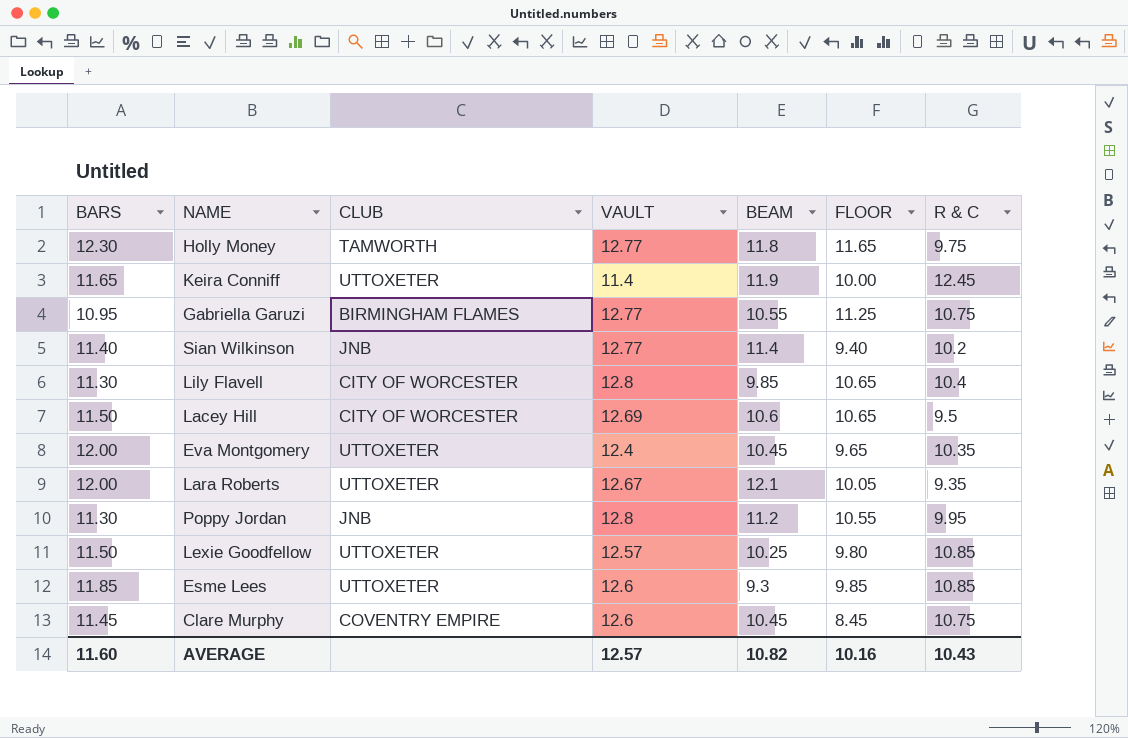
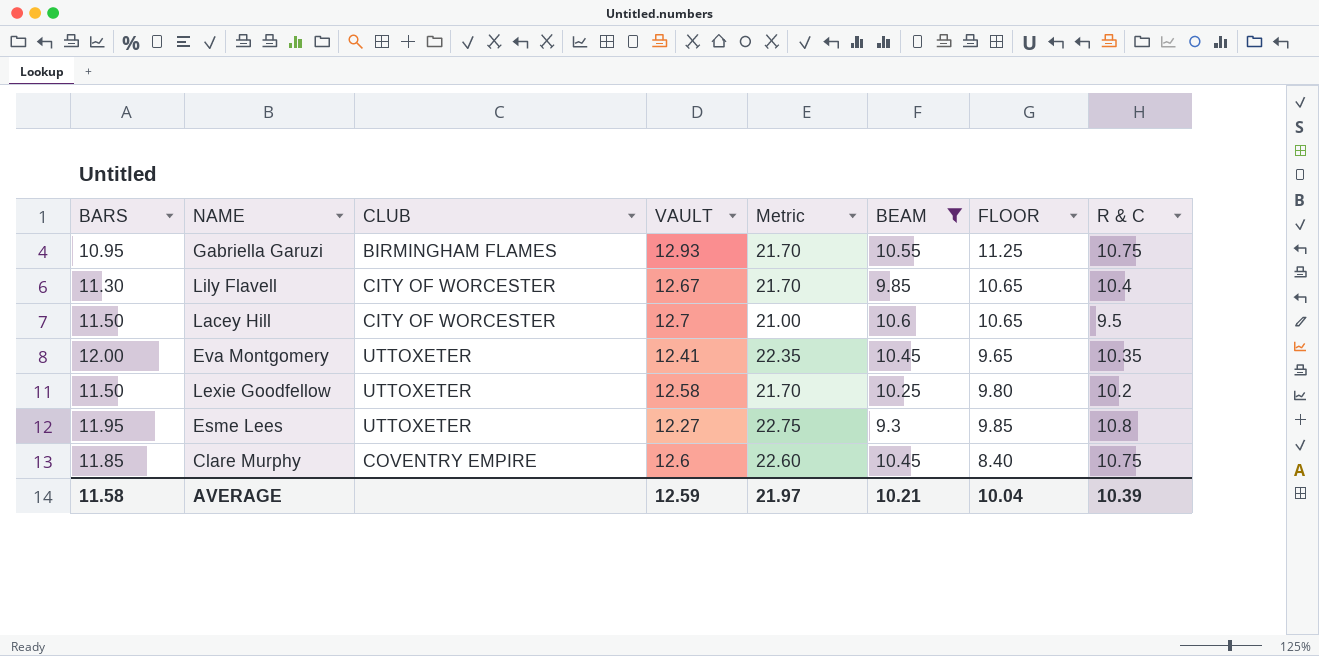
filter: none -> BEAM <= 10.6
column Metric | formula: none -> [BARS] + [R & C]
Gabriella Garuzi | VAULT: 12.77 -> 12.93
Lily Flavell | VAULT: 12.8 -> 12.67
Lacey Hill | VAULT: 12.69 -> 12.7
Eva Montgomery | VAULT: 12.4 -> 12.41
Lexie Goodfellow | VAULT: 12.57 -> 12.58
Lexie Goodfellow | R & C: 10.85 -> 10.2
Esme Lees | BARS: 11.85 -> 11.95
Esme Lees | VAULT: 12.6 -> 12.27
Esme Lees | R & C: 10.85 -> 10.8
Clare Murphy | BARS: 11.45 -> 11.85
Clare Murphy | FLOOR: 8.45 -> 8.40
AVERAGE | BARS: 11.60 -> 11.58
AVERAGE | VAULT: 12.57 -> 12.59
AVERAGE | BEAM: 10.82 -> 10.21
AVERAGE | FLOOR: 10.16 -> 10.04
AVERAGE | R & C: 10.43 -> 10.39

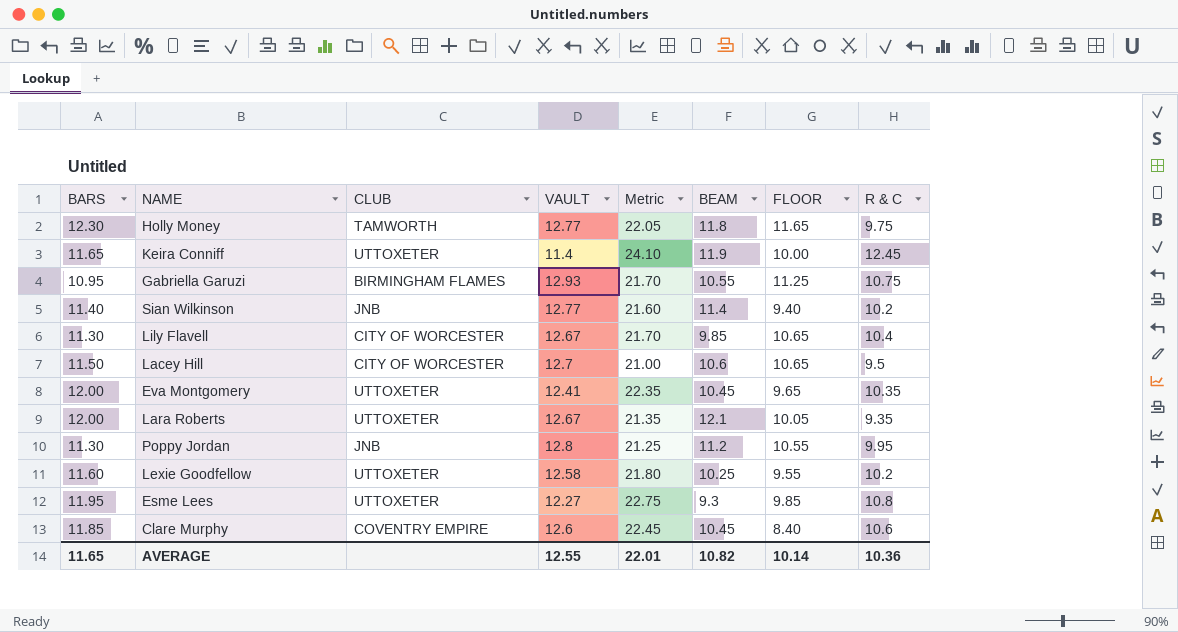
filter: BEAM <= 10.6 -> none
Lexie Goodfellow | BARS: 11.50 -> 11.60
Lexie Goodfellow | Metric: 21.70 -> 21.80
Lexie Goodfellow | FLOOR: 9.80 -> 9.55
Clare Murphy | Metric: 22.60 -> 22.45
Clare Murphy | R & C: 10.75 -> 10.6
AVERAGE | BARS: 11.58 -> 11.65
AVERAGE | VAULT: 12.59 -> 12.55
AVERAGE | Metric: 21.97 -> 22.01
AVERAGE | BEAM: 10.21 -> 10.82
AVERAGE | FLOOR: 10.04 -> 10.14
AVERAGE | R & C: 10.39 -> 10.36

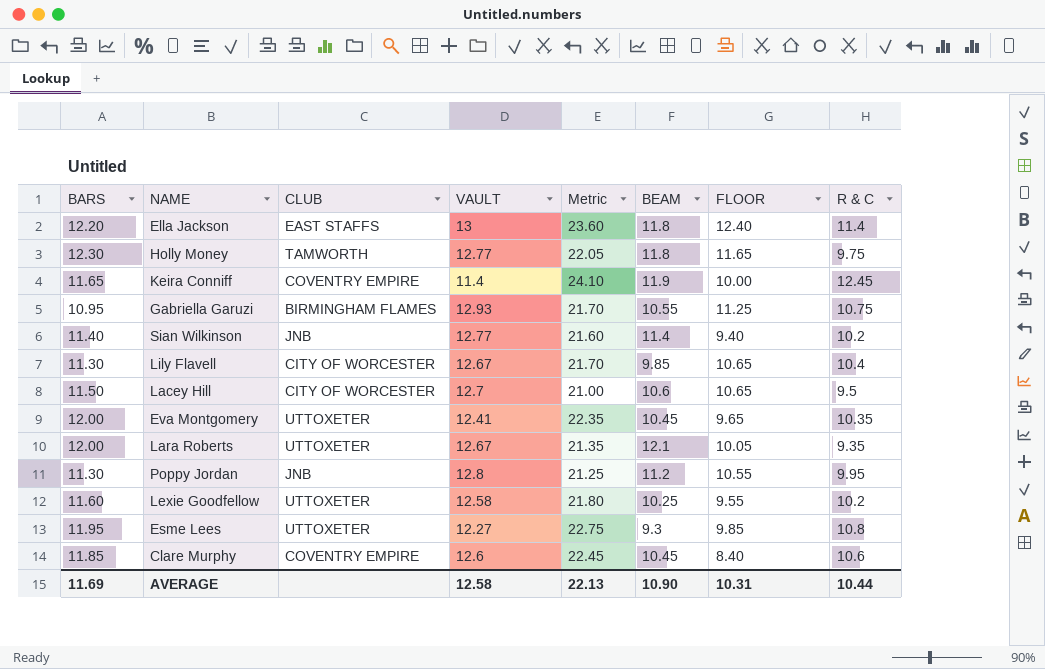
row Ella Jackson: none -> 12.20 | EAST STAFFS | 13 | 23.60 | 11.8 | 12.40 | 11.4
Keira Conniff | CLUB: UTTOXETER -> COVENTRY EMPIRE
AVERAGE | BARS: 11.65 -> 11.69
AVERAGE | VAULT: 12.55 -> 12.58
AVERAGE | Metric: 22.01 -> 22.13
AVERAGE | BEAM: 10.82 -> 10.90
AVERAGE | FLOOR: 10.14 -> 10.31
AVERAGE | R & C: 10.36 -> 10.44

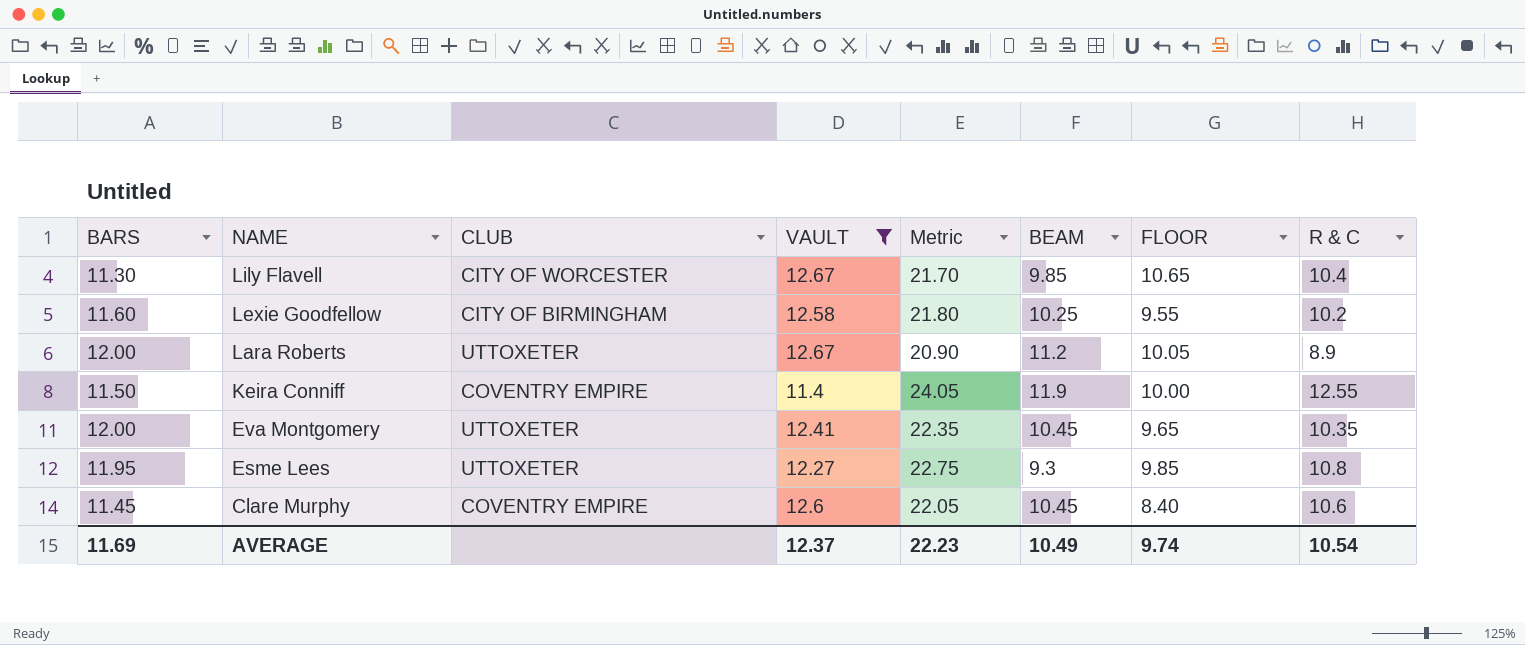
filter: none -> VAULT <= 12.67
row order: none -> NAME descending
Lexie Goodfellow | CLUB: UTTOXETER -> CITY OF BIRMINGHAM
Lara Roberts | Metric: 21.35 -> 20.90
Lara Roberts | BEAM: 12.1 -> 11.2
Lara Roberts | R & C: 9.35 -> 8.9
Keira Conniff | BARS: 11.65 -> 11.50
Keira Conniff | Metric: 24.10 -> 24.05
Keira Conniff | R & C: 12.45 -> 12.55
Clare Murphy | BARS: 11.85 -> 11.45
Clare Murphy | Metric: 22.45 -> 22.05
AVERAGE | VAULT: 12.58 -> 12.37
AVERAGE | Metric: 22.13 -> 22.23
AVERAGE | BEAM: 10.90 -> 10.49
AVERAGE | FLOOR: 10.31 -> 9.74
AVERAGE | R & C: 10.44 -> 10.54

